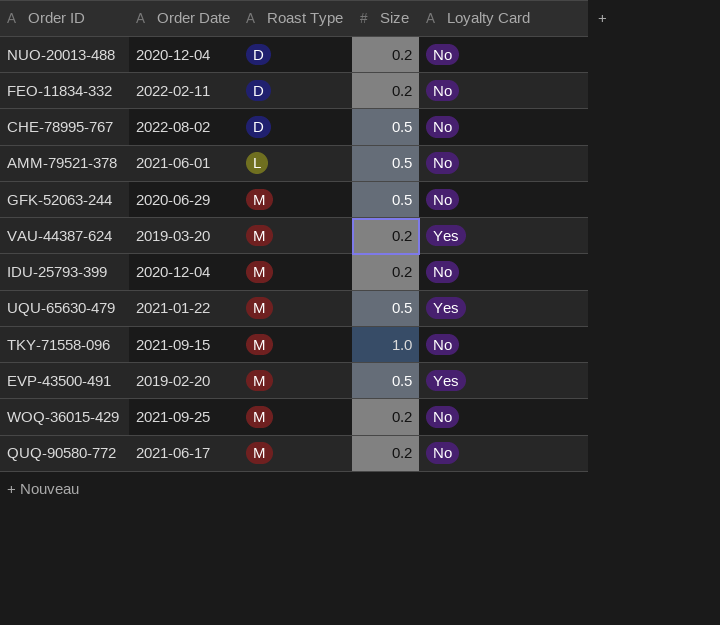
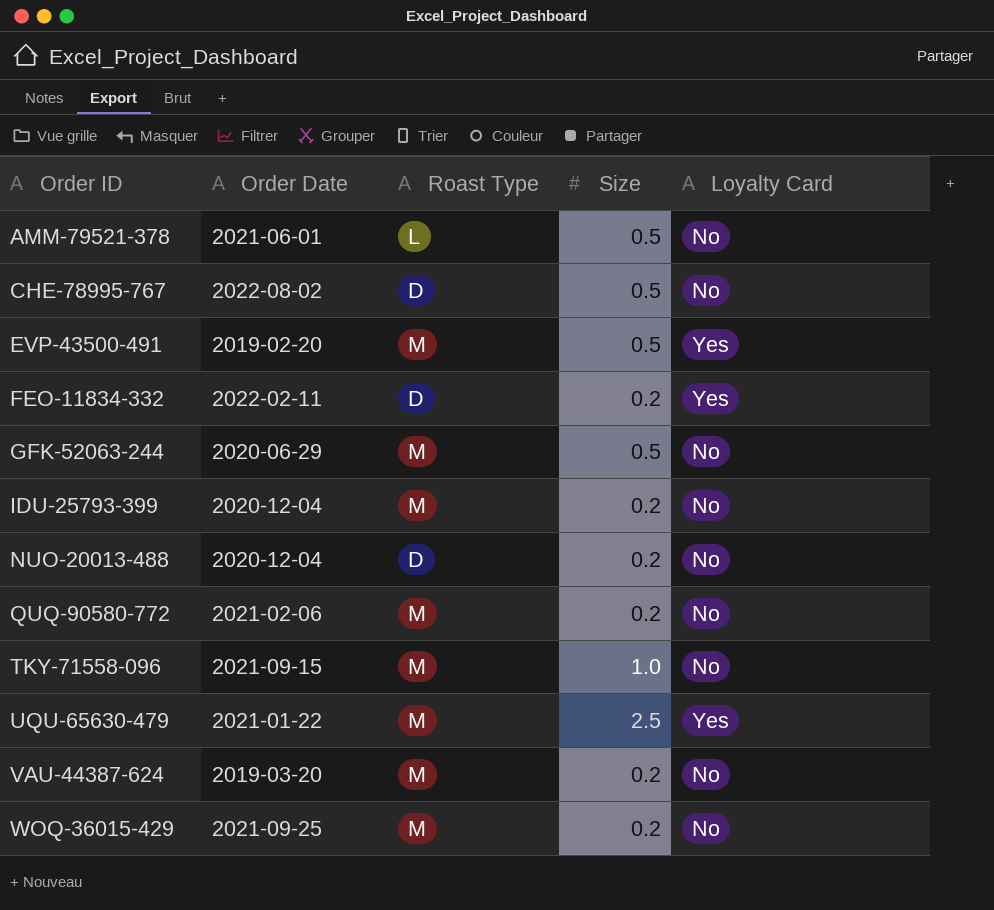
row order: Roast Type ascending -> Order ID ascending
FEO-11834-332 | Loyalty Card: No -> Yes
QUQ-90580-772 | Order Date: 2021-06-17 -> 2021-02-06
UQU-65630-479 | Size: 0.5 -> 2.5
VAU-44387-624 | Loyalty Card: Yes -> No

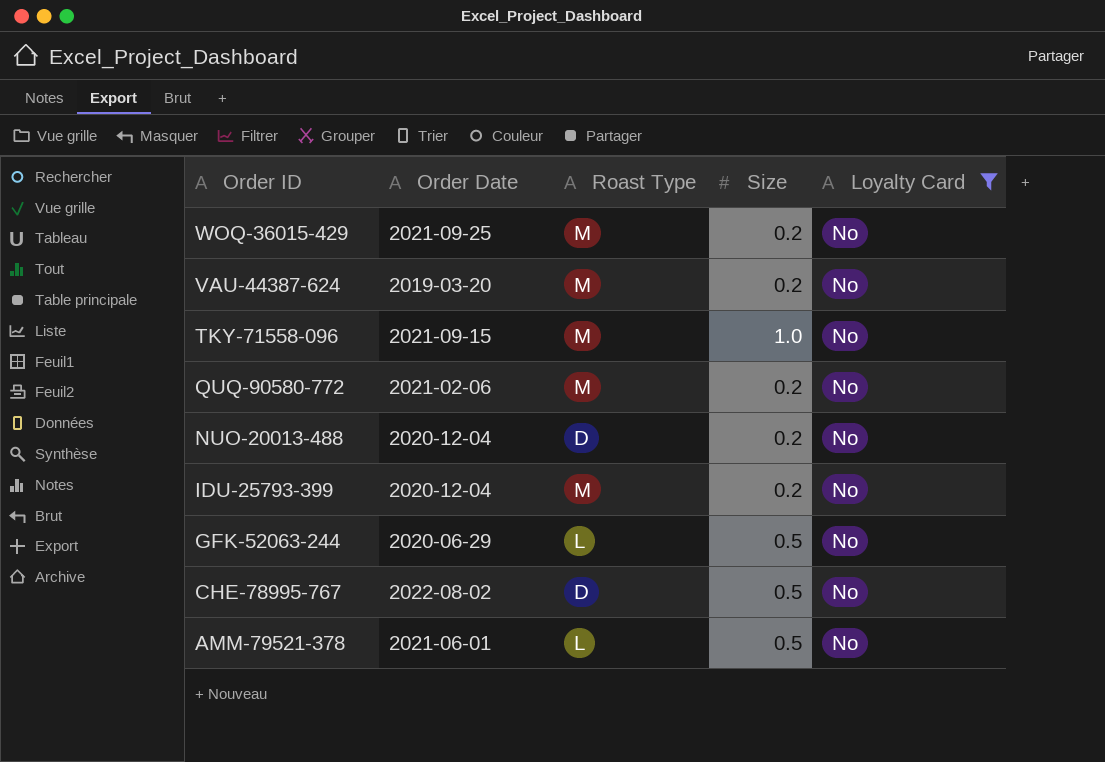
filter: none -> Loyalty Card = No
row order: Order ID ascending -> Order ID descending
GFK-52063-244 | Roast Type: M -> L

